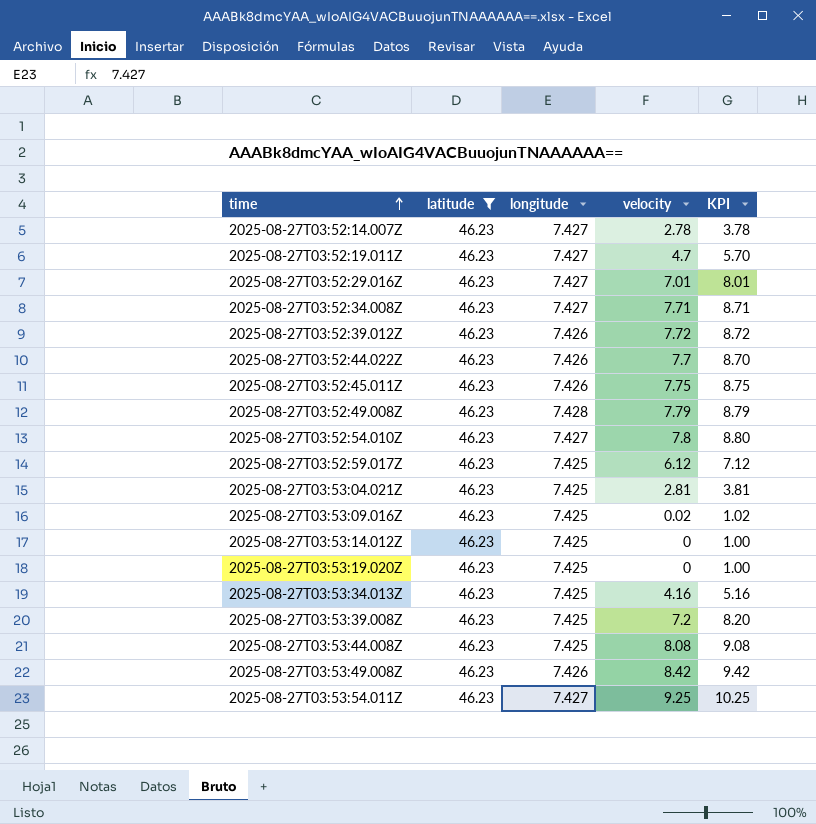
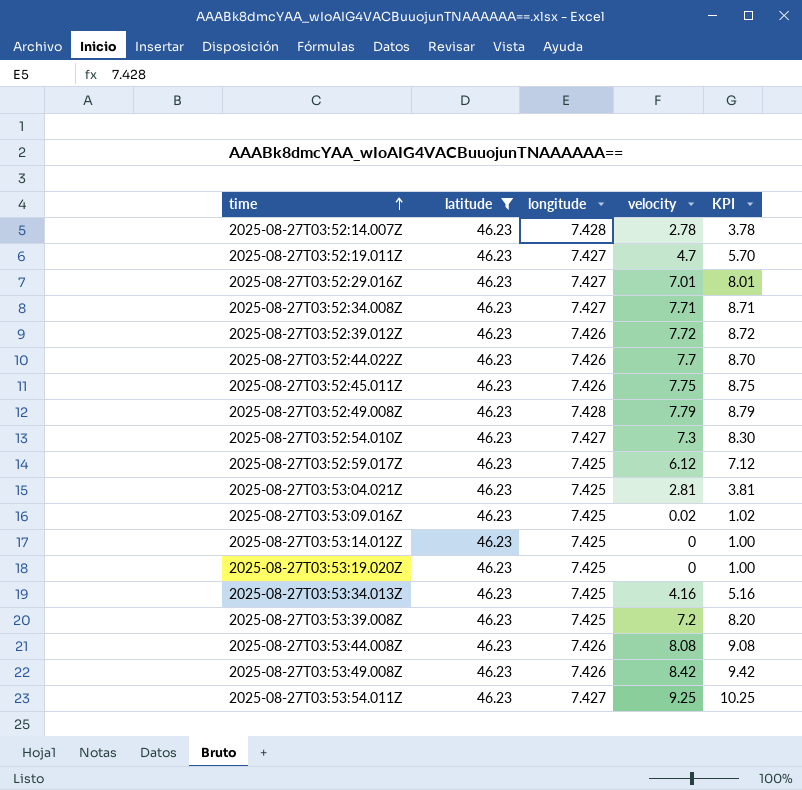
2025-08-27T03:52:14.007Z | longitude: 7.427 -> 7.428
2025-08-27T03:52:54.010Z | velocity: 7.8 -> 7.3
2025-08-27T03:52:54.010Z | KPI: 8.80 -> 8.30
2025-08-27T03:53:44.008Z | longitude: 7.425 -> 7.426

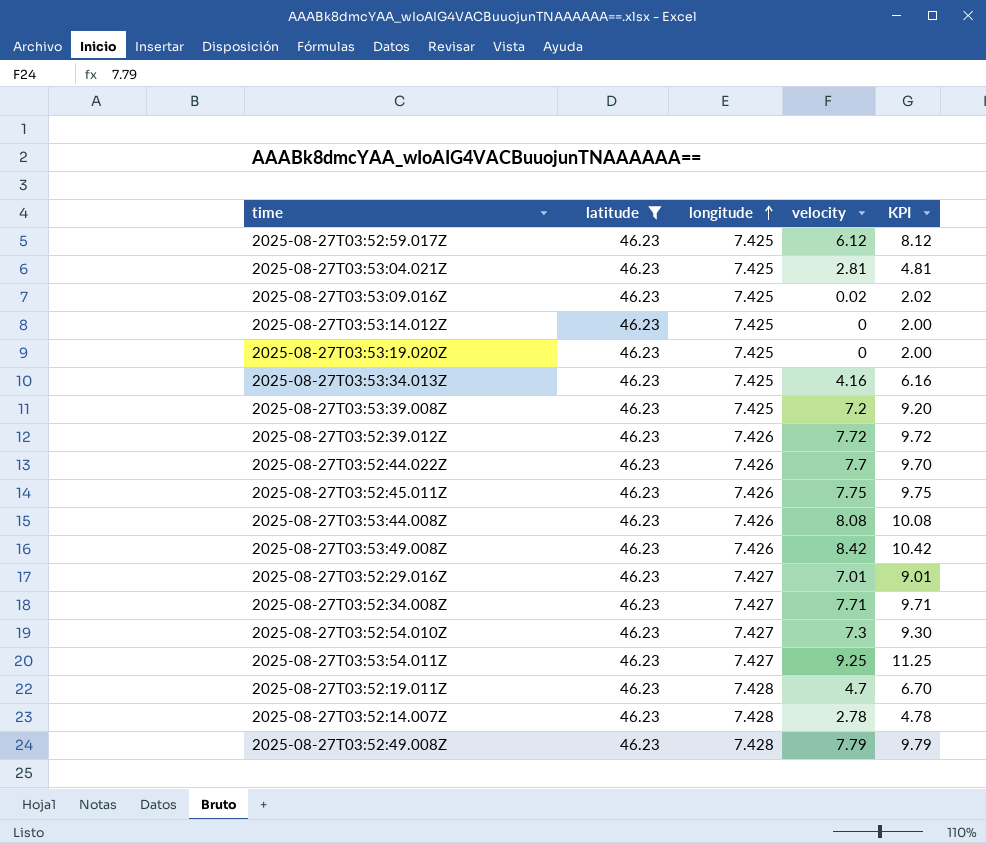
row order: time ascending -> longitude ascending
column KPI | formula: [velocity] + 1 -> [velocity] + 2
2025-08-27T03:52:19.011Z | longitude: 7.427 -> 7.428

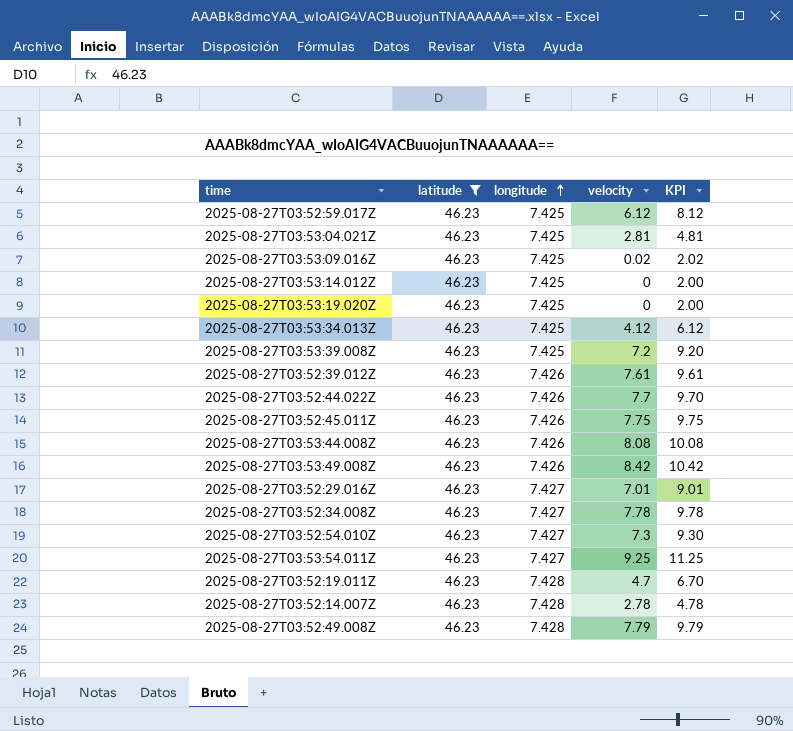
2025-08-27T03:53:34.013Z | velocity: 4.16 -> 4.12
2025-08-27T03:53:34.013Z | KPI: 6.16 -> 6.12
2025-08-27T03:52:39.012Z | velocity: 7.72 -> 7.61
2025-08-27T03:52:39.012Z | KPI: 9.72 -> 9.61
2025-08-27T03:52:34.008Z | velocity: 7.71 -> 7.78
2025-08-27T03:52:34.008Z | KPI: 9.71 -> 9.78

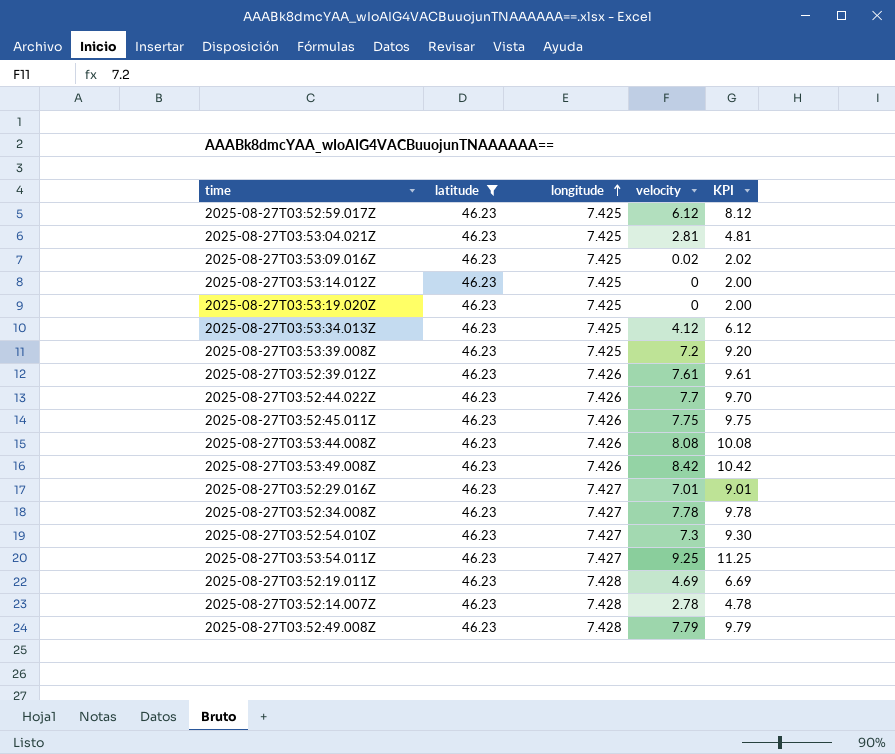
2025-08-27T03:52:19.011Z | velocity: 4.7 -> 4.69
2025-08-27T03:52:19.011Z | KPI: 6.70 -> 6.69

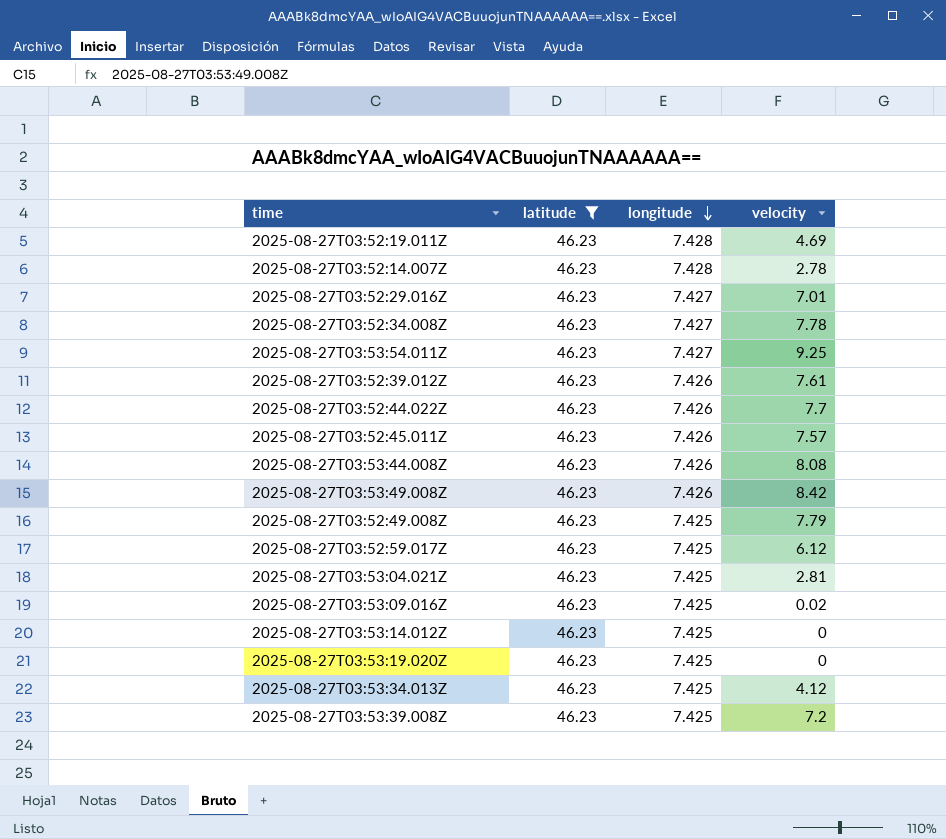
row order: longitude ascending -> longitude descending
column KPI | formula: [velocity] + 2 -> none
row 2025-08-27T03:52:54.010Z: 46.23 | 7.427 | 7.3 | 9.30 -> none
2025-08-27T03:52:45.011Z | velocity: 7.75 -> 7.57
2025-08-27T03:52:49.008Z | longitude: 7.428 -> 7.425

